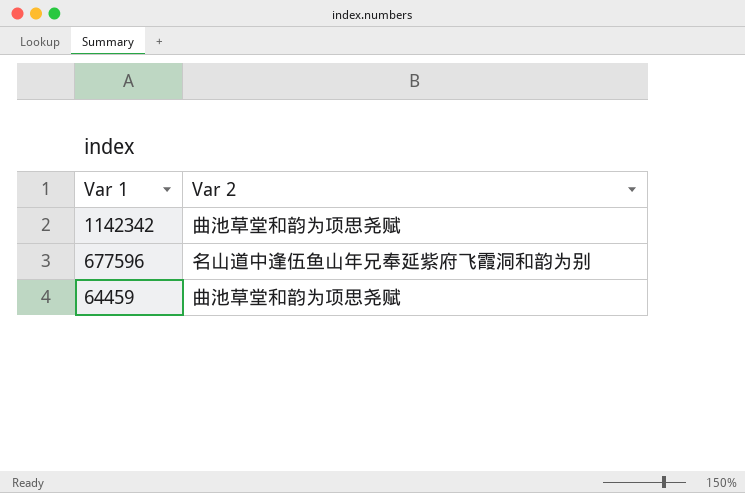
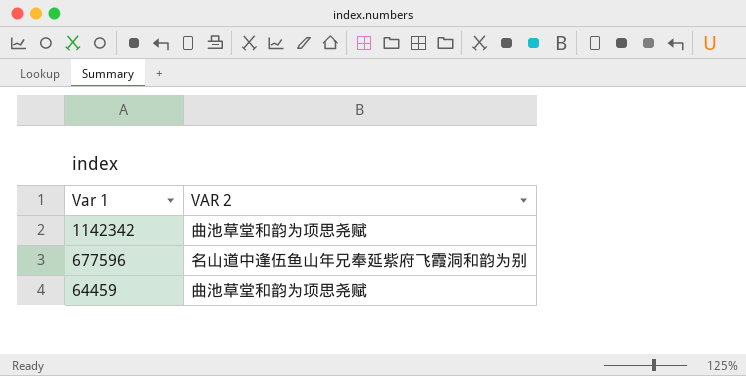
column name: Var 2 -> VAR 2

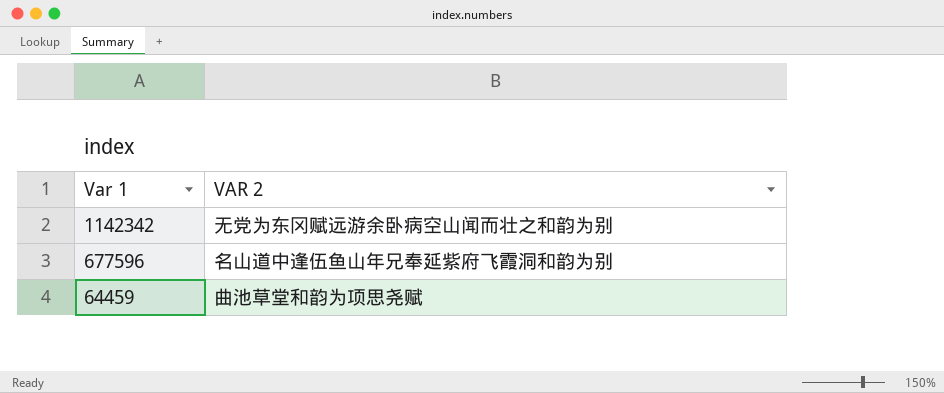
1142342 | VAR 2: 曲池草堂和韵为项思尧赋 -> 无党为东冈赋远游余卧病空山闻而壮之和韵为别

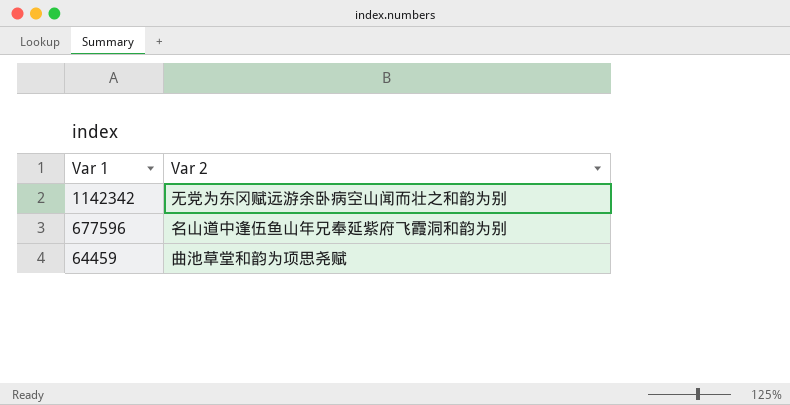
column name: VAR 2 -> Var 2

